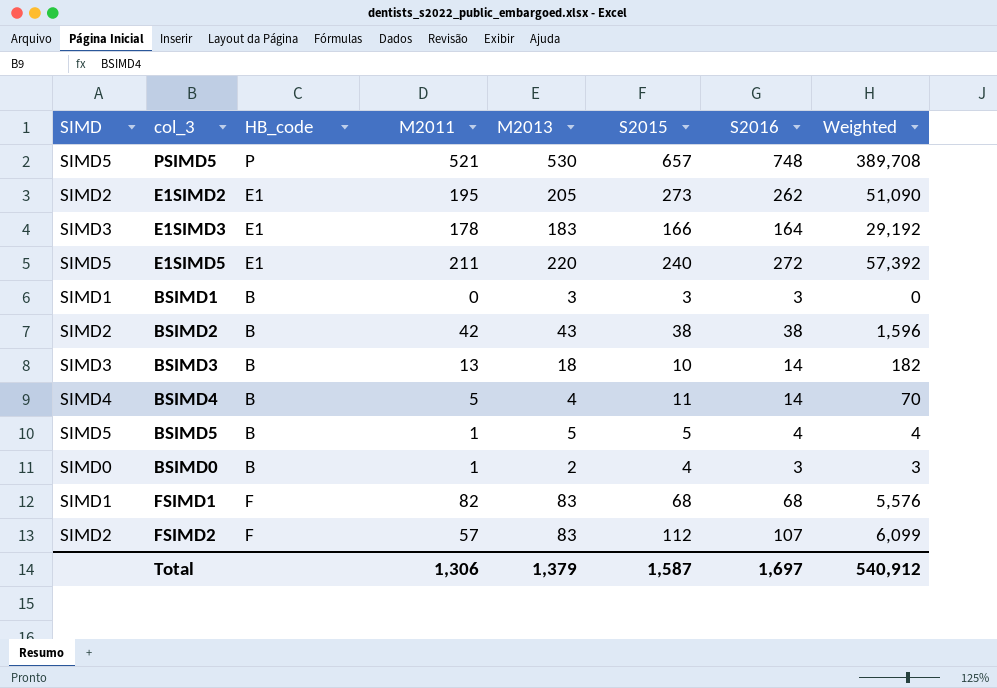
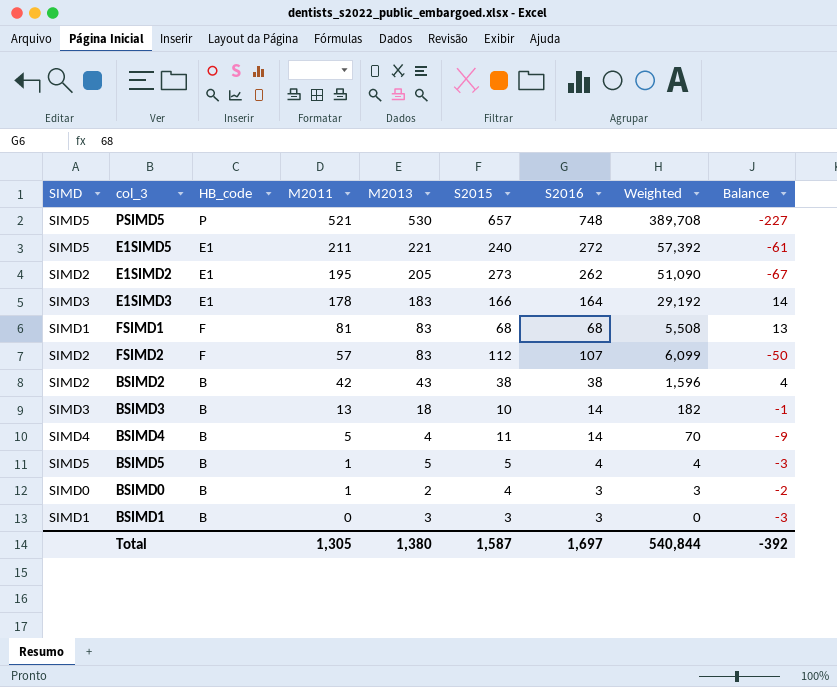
row order: none -> M2011 descending
column Balance | formula: none -> [M2011] - [S2016]
E1SIMD5 | M2013: 220 -> 221
FSIMD1 | M2011: 82 -> 81
FSIMD1 | Weighted: 5,576 -> 5,508
Total | M2011: 1,306 -> 1,305
Total | M2013: 1,379 -> 1,380
Total | Weighted: 540,912 -> 540,844

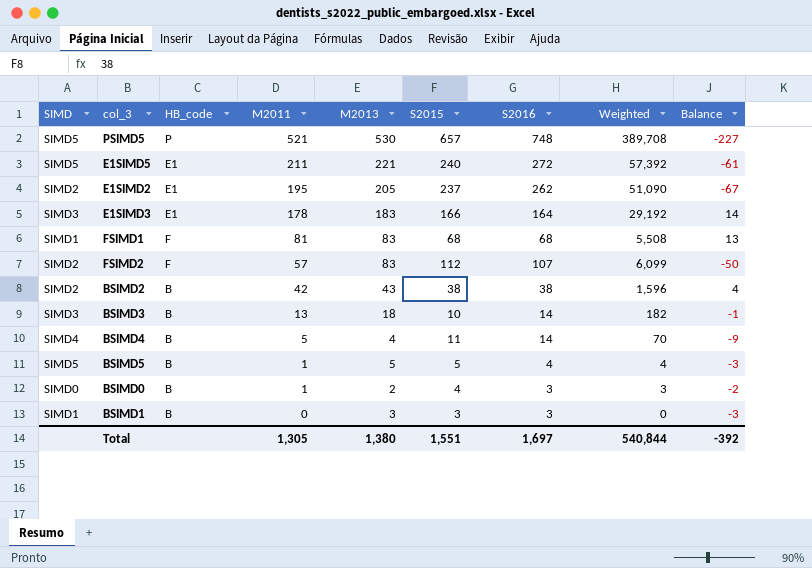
E1SIMD2 | S2015: 273 -> 237
Total | S2015: 1,587 -> 1,551

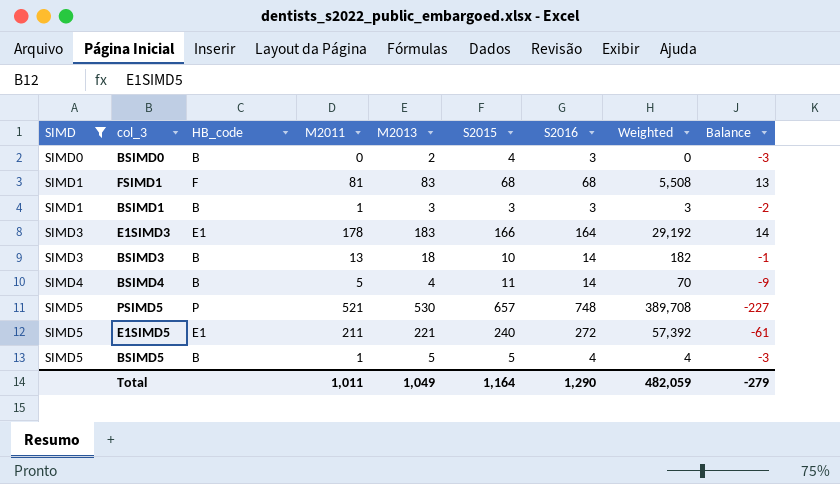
filter: none -> SIMD != SIMD2
row order: M2011 descending -> SIMD ascending
BSIMD0 | M2011: 1 -> 0
BSIMD0 | Weighted: 3 -> 0
BSIMD0 | Balance: -2 -> -3
BSIMD1 | M2011: 0 -> 1
BSIMD1 | Weighted: 0 -> 3
BSIMD1 | Balance: -3 -> -2
Total | M2011: 1,305 -> 1,011
Total | M2013: 1,380 -> 1,049
Total | S2015: 1,551 -> 1,164
Total | S2016: 1,697 -> 1,290
Total | Weighted: 540,844 -> 482,059
Total | Balance: -392 -> -279

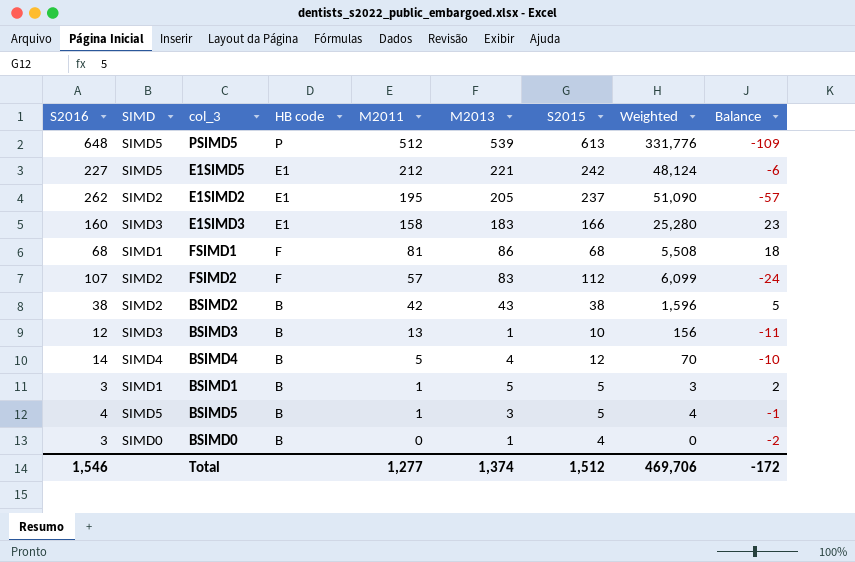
filter: SIMD != SIMD2 -> none
row order: SIMD ascending -> M2011 descending
column S2016 | position: 7 -> 1
column name: HB_code -> HB code
column Balance | formula: [M2011] - [S2016] -> [M2013] - [S2016]
PSIMD5 | S2016: 748 -> 648
PSIMD5 | M2011: 521 -> 512
PSIMD5 | M2013: 530 -> 539
PSIMD5 | S2015: 657 -> 613
PSIMD5 | Weighted: 389,708 -> 331,776
E1SIMD5 | S2016: 272 -> 227
E1SIMD5 | M2011: 211 -> 212
E1SIMD5 | S2015: 240 -> 242
E1SIMD5 | Weighted: 57,392 -> 48,124
E1SIMD3 | S2016: 164 -> 160
E1SIMD3 | M2011: 178 -> 158
E1SIMD3 | Weighted: 29,192 -> 25,280
FSIMD1 | M2013: 83 -> 86
BSIMD3 | S2016: 14 -> 12
BSIMD3 | M2013: 18 -> 1
BSIMD3 | Weighted: 182 -> 156
BSIMD4 | S2015: 11 -> 12
BSIMD1 | M2013: 3 -> 5
BSIMD1 | S2015: 3 -> 5
BSIMD5 | M2013: 5 -> 3
BSIMD0 | M2013: 2 -> 1
Total | S2016: 1,290 -> 1,546
Total | M2011: 1,011 -> 1,277
Total | M2013: 1,049 -> 1,374
Total | S2015: 1,164 -> 1,512
Total | Weighted: 482,059 -> 469,706
Total | Balance: -279 -> -172

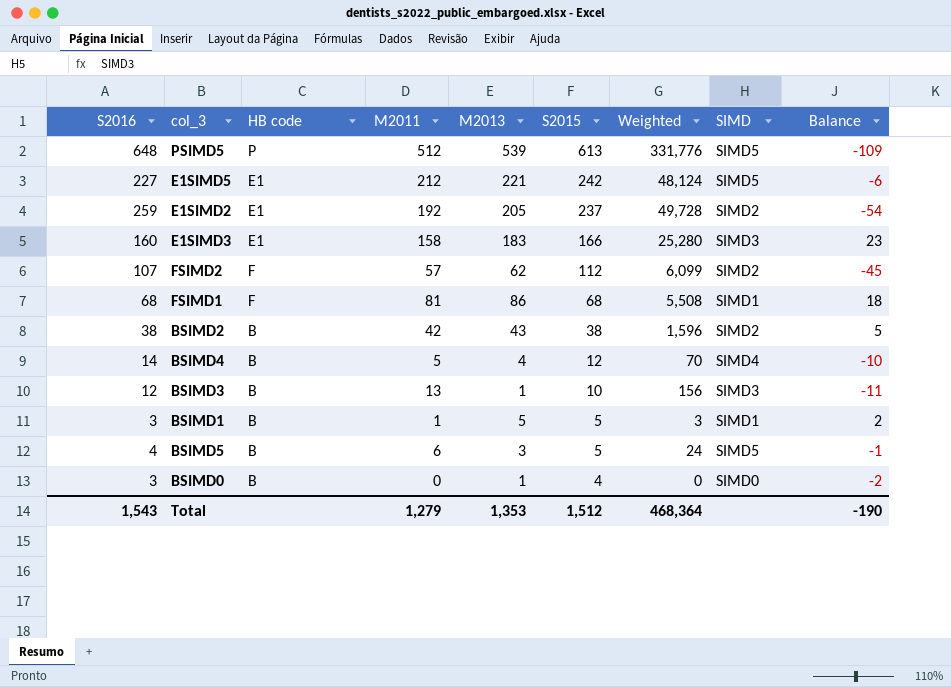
row order: M2011 descending -> S2015 descending
column SIMD | position: 2 -> 8
E1SIMD2 | S2016: 262 -> 259
E1SIMD2 | M2011: 195 -> 192
E1SIMD2 | Weighted: 51,090 -> 49,728
E1SIMD2 | Balance: -57 -> -54
FSIMD2 | M2013: 83 -> 62
FSIMD2 | Balance: -24 -> -45
BSIMD5 | M2011: 1 -> 6
BSIMD5 | Weighted: 4 -> 24
Total | S2016: 1,546 -> 1,543
Total | M2011: 1,277 -> 1,279
Total | M2013: 1,374 -> 1,353
Total | Weighted: 469,706 -> 468,364
Total | Balance: -172 -> -190

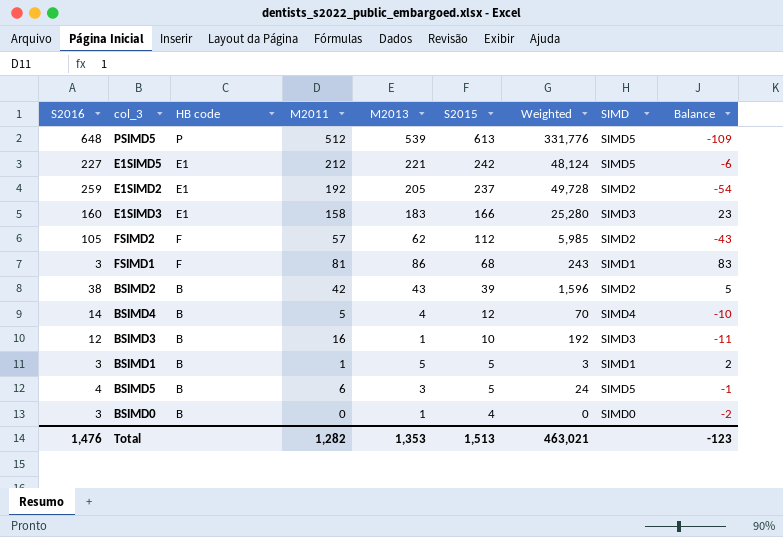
FSIMD2 | S2016: 107 -> 105
FSIMD2 | Weighted: 6,099 -> 5,985
FSIMD2 | Balance: -45 -> -43
FSIMD1 | S2016: 68 -> 3
FSIMD1 | Weighted: 5,508 -> 243
FSIMD1 | Balance: 18 -> 83
BSIMD2 | S2015: 38 -> 39
BSIMD3 | M2011: 13 -> 16
BSIMD3 | Weighted: 156 -> 192
Total | S2016: 1,543 -> 1,476
Total | M2011: 1,279 -> 1,282
Total | S2015: 1,512 -> 1,513
Total | Weighted: 468,364 -> 463,021
Total | Balance: -190 -> -123

